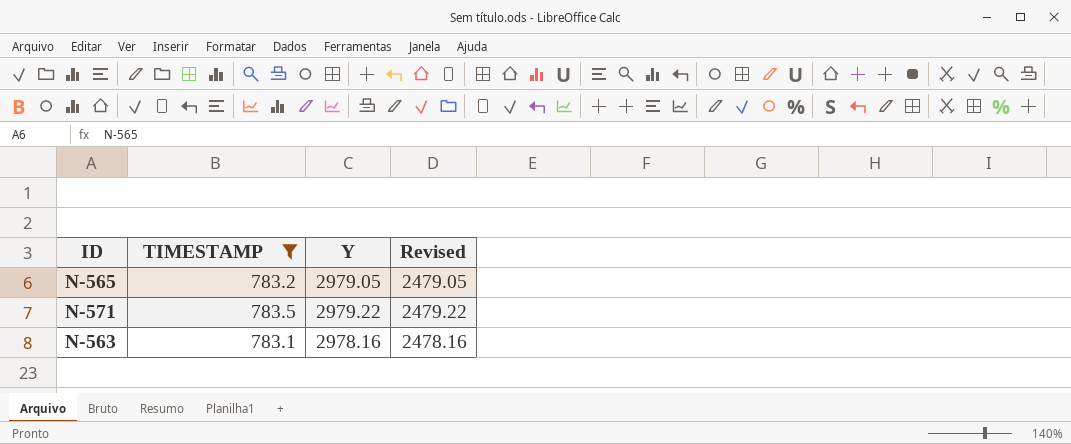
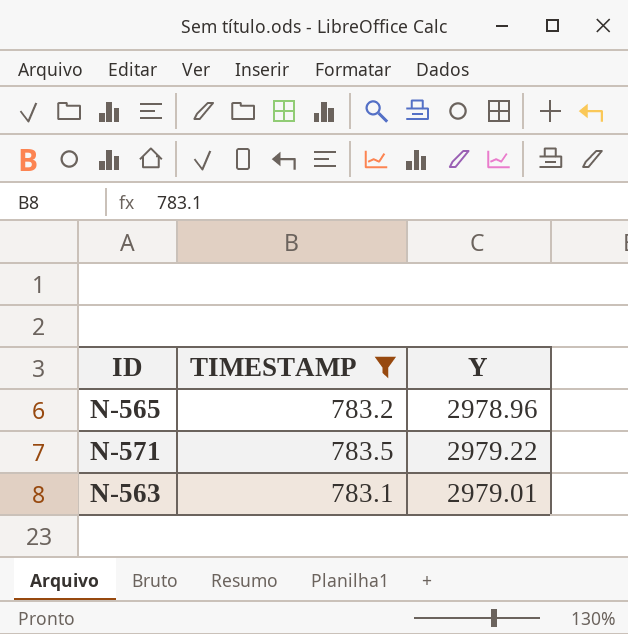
column Revised | formula: [Y] - 500 -> none
N-565 | Y: 2979.05 -> 2978.96
N-563 | Y: 2978.16 -> 2979.01

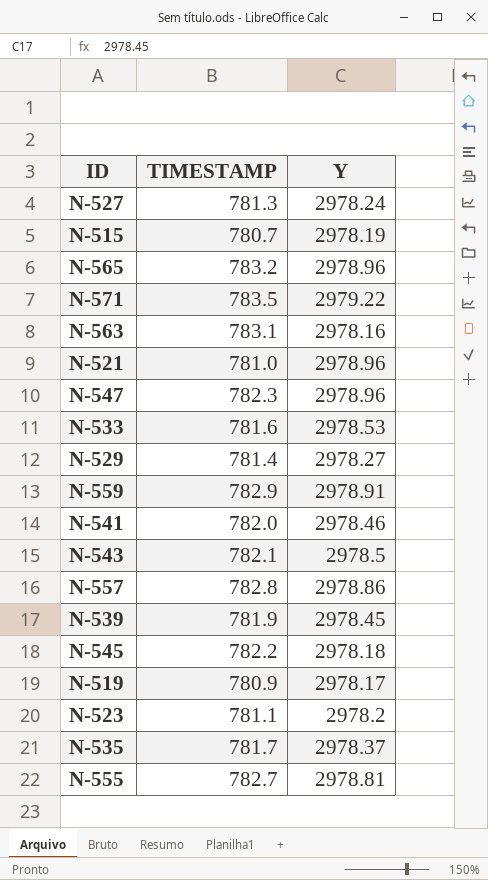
filter: TIMESTAMP >= 783.1 -> none
N-563 | Y: 2979.01 -> 2978.16

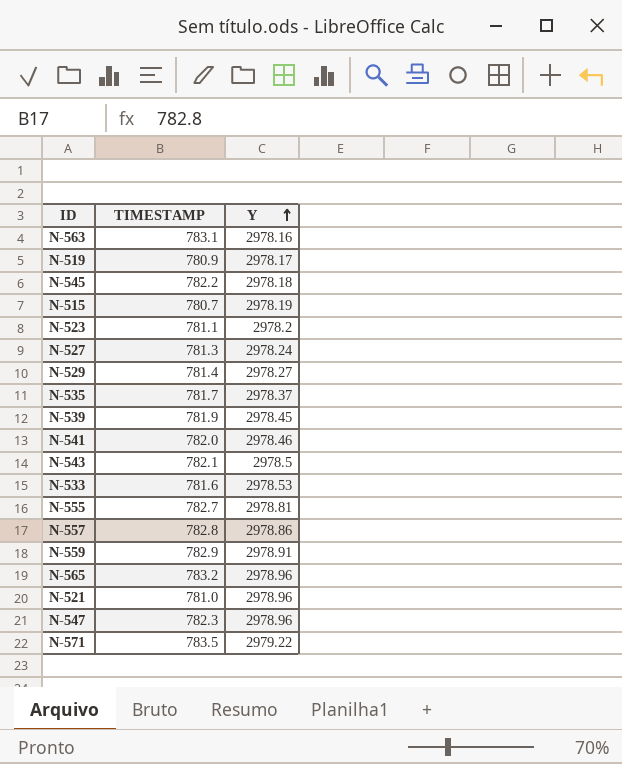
row order: none -> Y ascending

